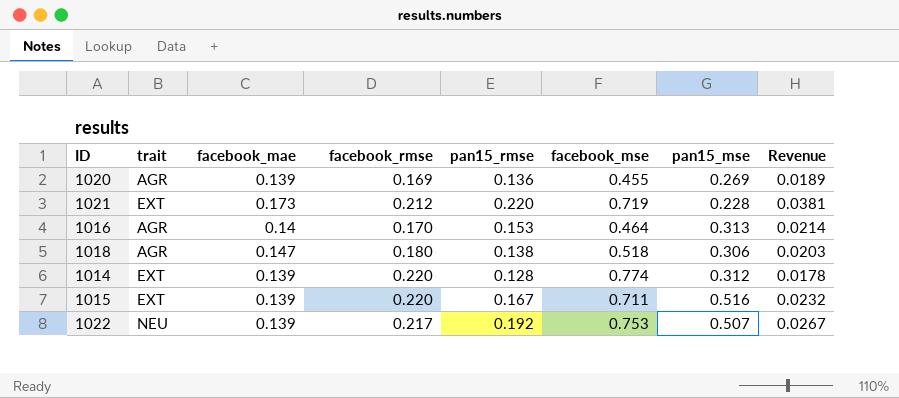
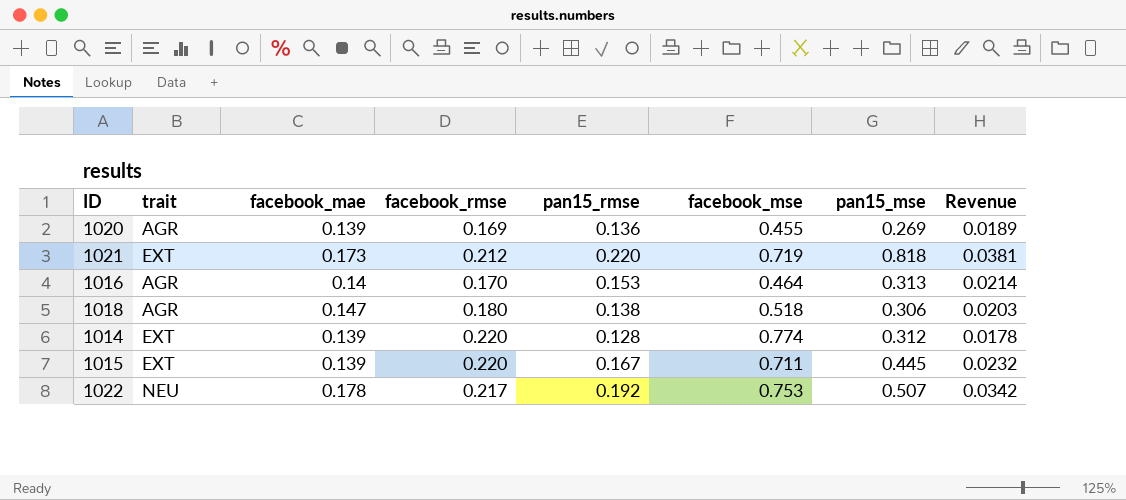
1021 | pan15_mse: 0.228 -> 0.818
1015 | pan15_mse: 0.516 -> 0.445
1022 | facebook_mae: 0.139 -> 0.178
1022 | Revenue: 0.0267 -> 0.0342

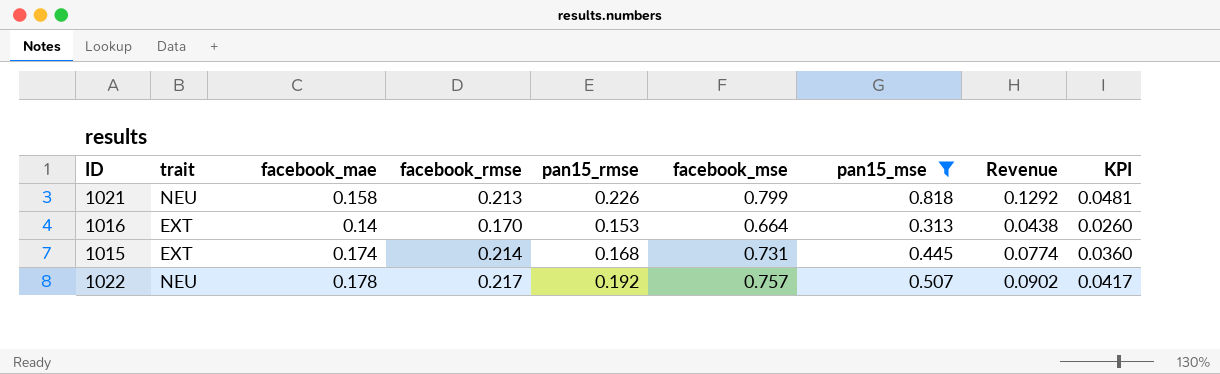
filter: none -> pan15_mse >= 0.313
column Revenue | formula: [facebook_mae] * [pan15_rmse] -> [facebook_mae] * [pan15_mse]
column KPI | formula: none -> [facebook_rmse] * [pan15_rmse]
1021 | trait: EXT -> NEU
1021 | facebook_mae: 0.173 -> 0.158
1021 | facebook_rmse: 0.212 -> 0.213
1021 | pan15_rmse: 0.220 -> 0.226
1021 | facebook_mse: 0.719 -> 0.799
1016 | trait: AGR -> EXT
1016 | facebook_mse: 0.464 -> 0.664
1015 | facebook_mae: 0.139 -> 0.174
1015 | facebook_rmse: 0.220 -> 0.214
1015 | pan15_rmse: 0.167 -> 0.168
1015 | facebook_mse: 0.711 -> 0.731
1022 | facebook_mse: 0.753 -> 0.757

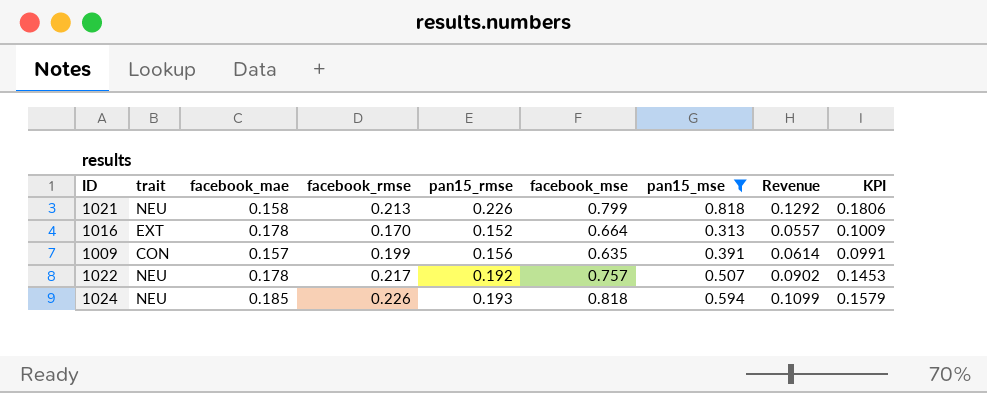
column KPI | formula: [facebook_rmse] * [pan15_rmse] -> [pan15_rmse] * [facebook_mse]
row 1015: EXT | 0.174 | 0.214 | 0.168 | 0.731 | 0.445 | 0.0774 | 0.0360 -> none
1016 | facebook_mae: 0.14 -> 0.178
1016 | pan15_rmse: 0.153 -> 0.152
1016 | Revenue: 0.0438 -> 0.0557
row 1009: none -> CON | 0.157 | 0.199 | 0.156 | 0.635 | 0.391 | 0.0614 | 0.0991
row 1024: none -> NEU | 0.185 | 0.226 | 0.193 | 0.818 | 0.594 | 0.1099 | 0.1579

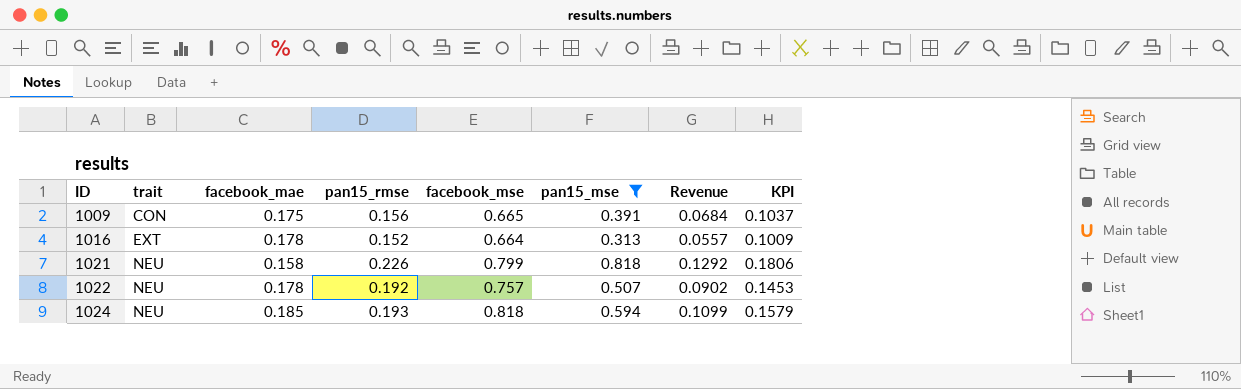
row order: none -> ID ascending
column facebook_rmse | position: 4 -> none
1009 | facebook_mae: 0.157 -> 0.175
1009 | facebook_mse: 0.635 -> 0.665
1009 | Revenue: 0.0614 -> 0.0684
1009 | KPI: 0.0991 -> 0.1037

